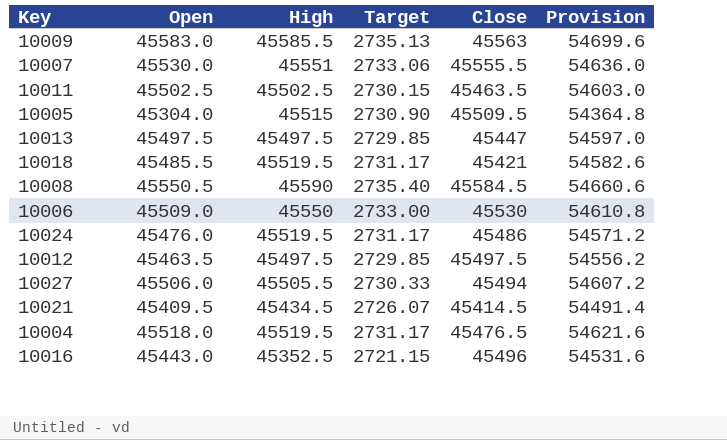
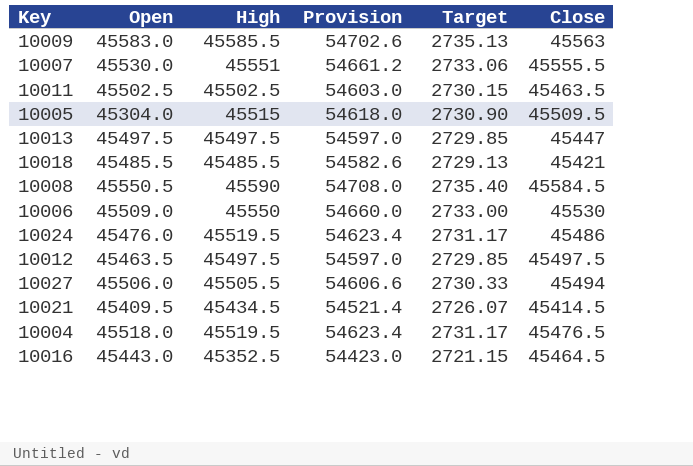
column Provision | formula: [Open] * 1.2 -> [High] * 1.2
column Provision | position: 6 -> 4
10018 | High: 45519.5 -> 45485.5
10018 | Target: 2731.17 -> 2729.13
10016 | Close: 45496 -> 45464.5

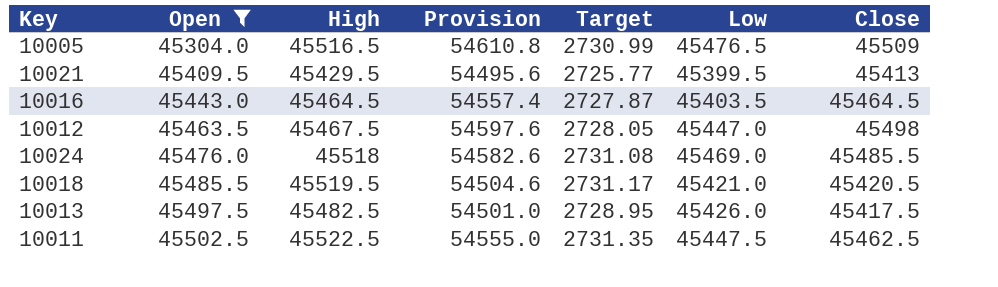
filter: none -> Open <= 45502.5
row order: none -> Open ascending
column Provision | formula: [High] * 1.2 -> [Close] * 1.2
column Low | position: none -> 6
10005 | High: 45515 -> 45516.5
10005 | Target: 2730.90 -> 2730.99
10005 | Close: 45509.5 -> 45509
10021 | High: 45434.5 -> 45429.5
10021 | Target: 2726.07 -> 2725.77
10021 | Close: 45414.5 -> 45413
10016 | High: 45352.5 -> 45464.5
10016 | Target: 2721.15 -> 2727.87
10012 | High: 45497.5 -> 45467.5
10012 | Target: 2729.85 -> 2728.05
10012 | Close: 45497.5 -> 45498
10024 | High: 45519.5 -> 45518
10024 | Target: 2731.17 -> 2731.08
10024 | Close: 45486 -> 45485.5
10018 | High: 45485.5 -> 45519.5
10018 | Target: 2729.13 -> 2731.17
10018 | Close: 45421 -> 45420.5
10013 | High: 45497.5 -> 45482.5
10013 | Target: 2729.85 -> 2728.95
10013 | Close: 45447 -> 45417.5
10011 | High: 45502.5 -> 45522.5
10011 | Target: 2730.15 -> 2731.35
10011 | Close: 45463.5 -> 45462.5

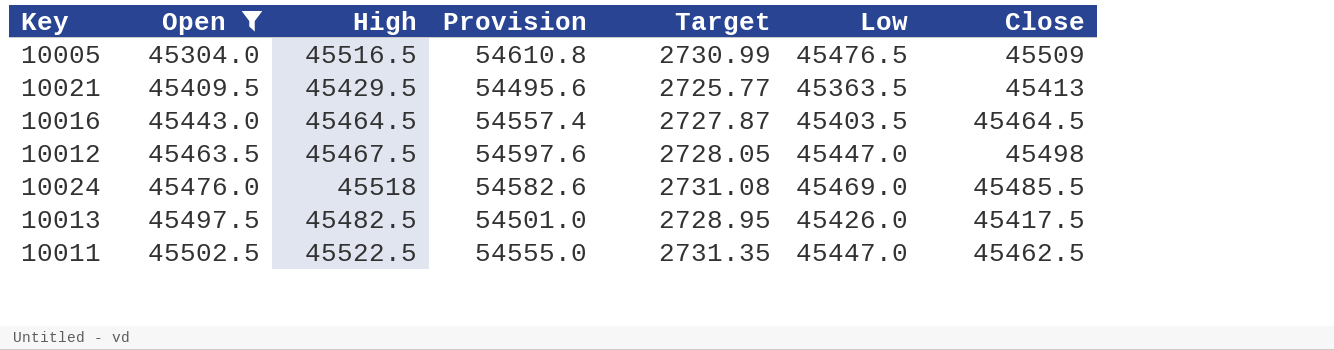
row 10018: 45485.5 | 45519.5 | 54504.6 | 2731.17 | 45421.0 | 45420.5 -> none
10021 | Low: 45399.5 -> 45363.5
10011 | Low: 45447.5 -> 45447.0

